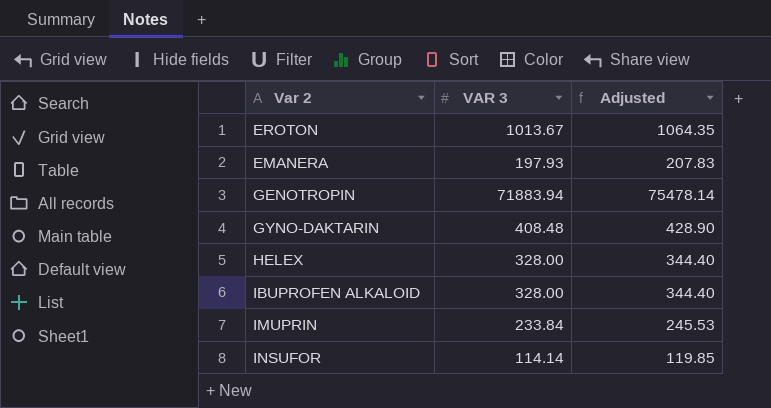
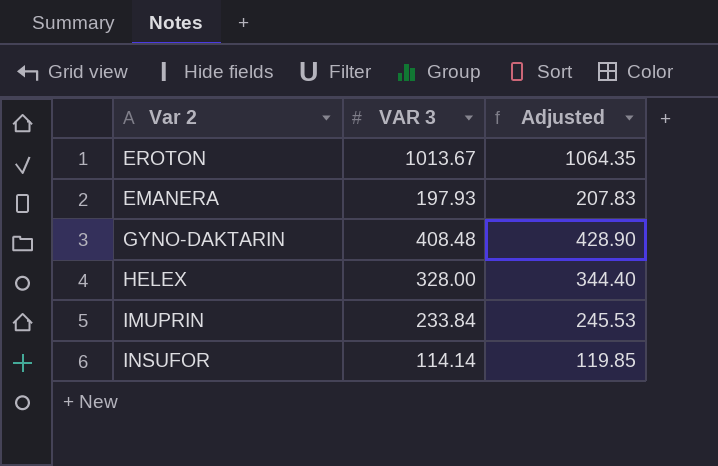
row GENOTROPIN: 71883.94 | 75478.14 -> none
row IBUPROFEN ALKALOID: 328.00 | 344.40 -> none

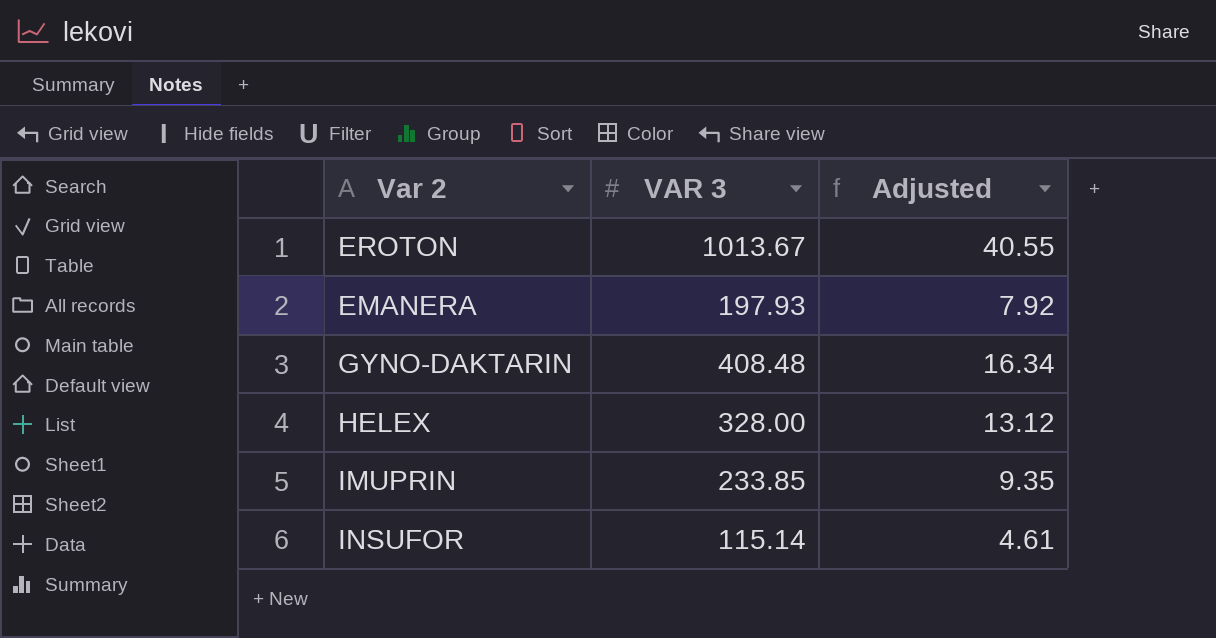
column Adjusted | formula: [VAR 3] * 1.05 -> [VAR 3] * 0.04
IMUPRIN | VAR 3: 233.84 -> 233.85
INSUFOR | VAR 3: 114.14 -> 115.14

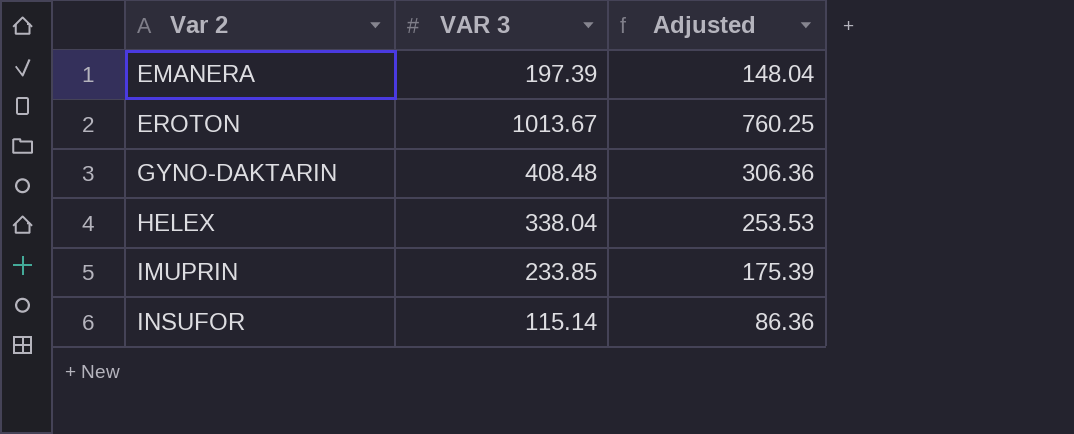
row order: none -> Var 2 ascending
column Adjusted | formula: [VAR 3] * 0.04 -> [VAR 3] * 0.75
EMANERA | VAR 3: 197.93 -> 197.39
HELEX | VAR 3: 328.00 -> 338.04

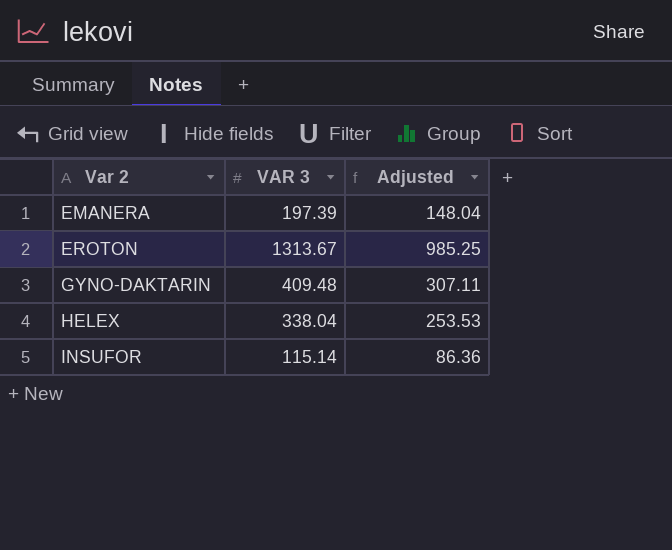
row IMUPRIN: 233.85 | 175.39 -> none
EROTON | VAR 3: 1013.67 -> 1313.67
EROTON | Adjusted: 760.25 -> 985.25
GYNO-DAKTARIN | VAR 3: 408.48 -> 409.48
GYNO-DAKTARIN | Adjusted: 306.36 -> 307.11

